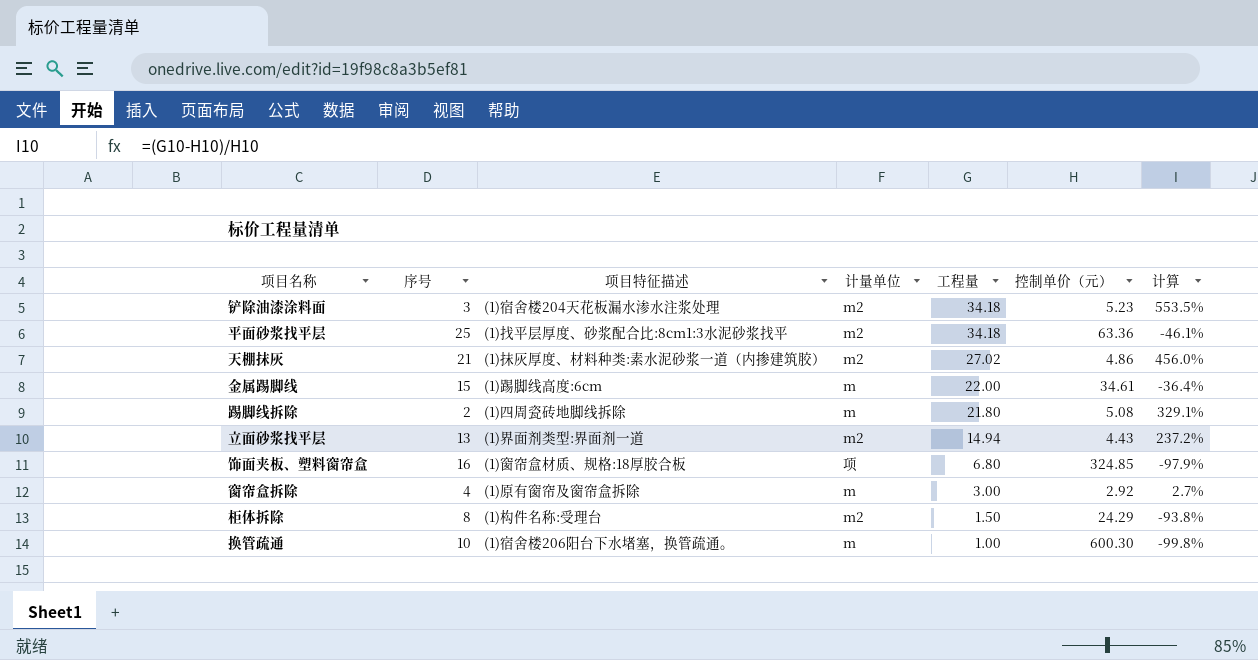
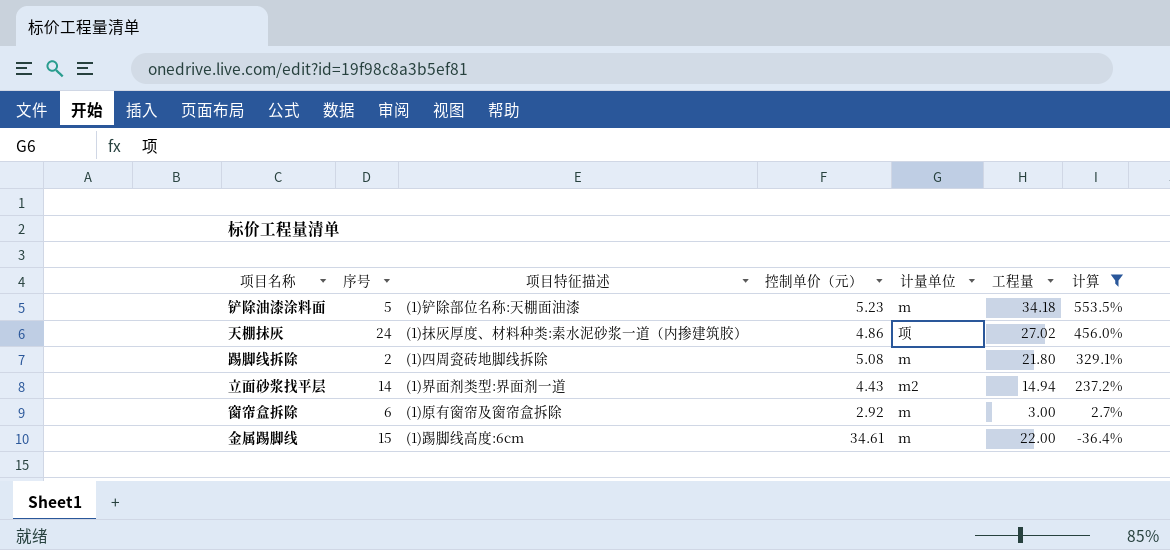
filter: none -> 计算 >= -36.4%
row order: 工程量 descending -> 计算 descending
column 控制单价（元） | position: 6 -> 4
铲除油漆涂料面 | 序号: 3 -> 5
铲除油漆涂料面 | 项目特征描述: (1)宿舍楼204天花板漏水渗水注浆处理 -> (1)铲除部位名称:天棚面油漆
铲除油漆涂料面 | 计量单位: m2 -> m
天棚抹灰 | 序号: 21 -> 24
天棚抹灰 | 计量单位: m2 -> 项
立面砂浆找平层 | 序号: 13 -> 14
窗帘盒拆除 | 序号: 4 -> 6

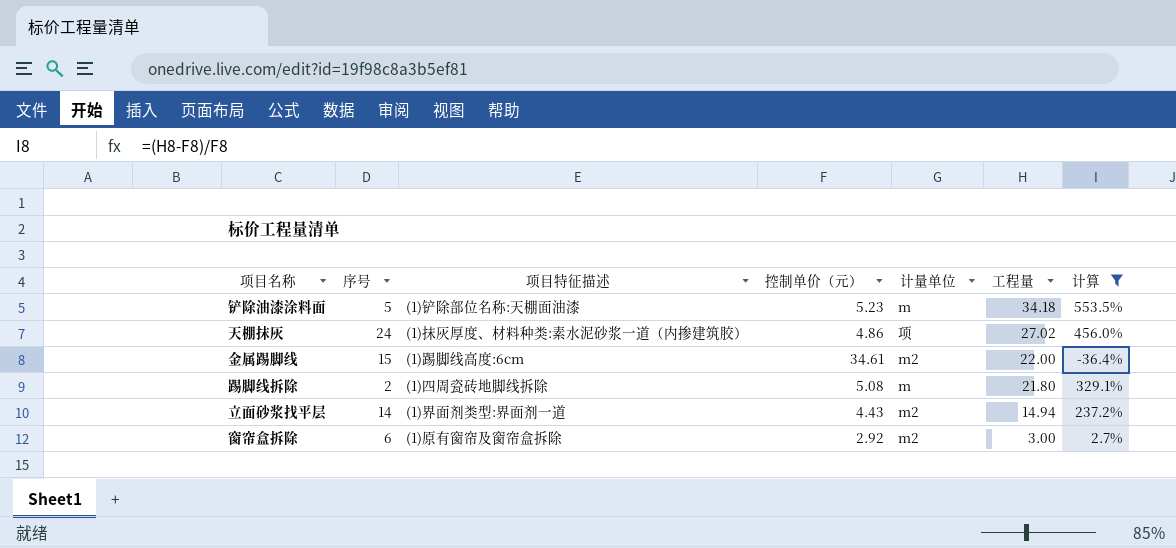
row order: 计算 descending -> 工程量 descending
金属踢脚线 | 计量单位: m -> m2
窗帘盒拆除 | 计量单位: m -> m2

